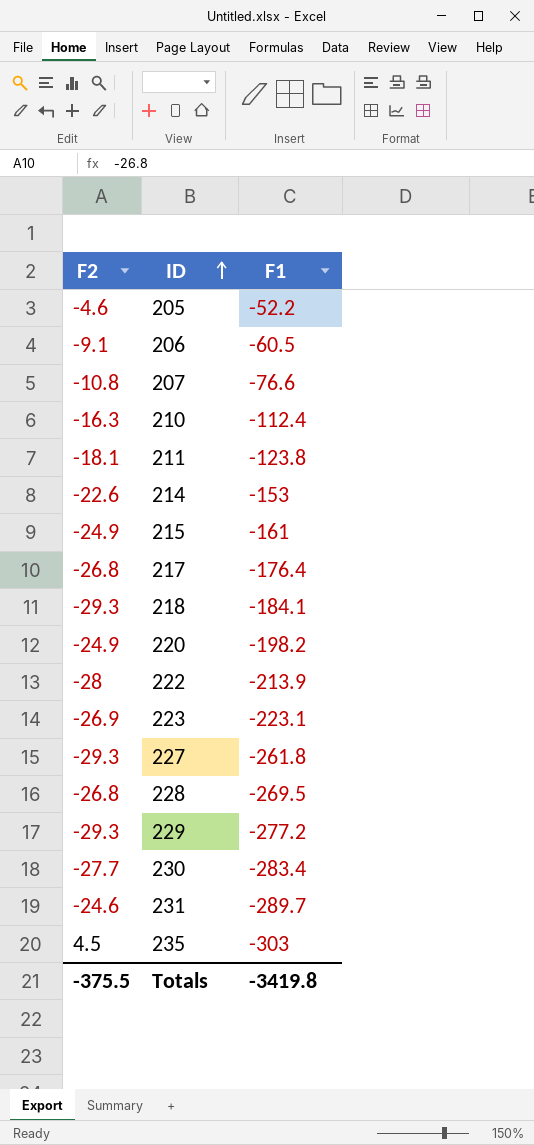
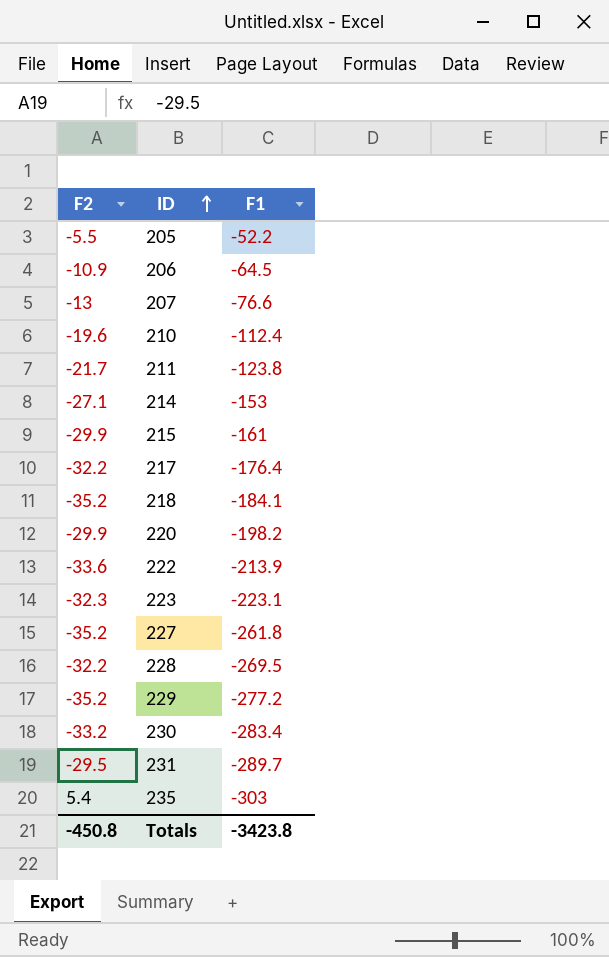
205 | F2: -4.6 -> -5.5
206 | F2: -9.1 -> -10.9
206 | F1: -60.5 -> -64.5
207 | F2: -10.8 -> -13
210 | F2: -16.3 -> -19.6
211 | F2: -18.1 -> -21.7
214 | F2: -22.6 -> -27.1
215 | F2: -24.9 -> -29.9
217 | F2: -26.8 -> -32.2
218 | F2: -29.3 -> -35.2
220 | F2: -24.9 -> -29.9
222 | F2: -28 -> -33.6
223 | F2: -26.9 -> -32.3
227 | F2: -29.3 -> -35.2
228 | F2: -26.8 -> -32.2
229 | F2: -29.3 -> -35.2
230 | F2: -27.7 -> -33.2
231 | F2: -24.6 -> -29.5
235 | F2: 4.5 -> 5.4
Totals | F2: -375.5 -> -450.8
Totals | F1: -3419.8 -> -3423.8

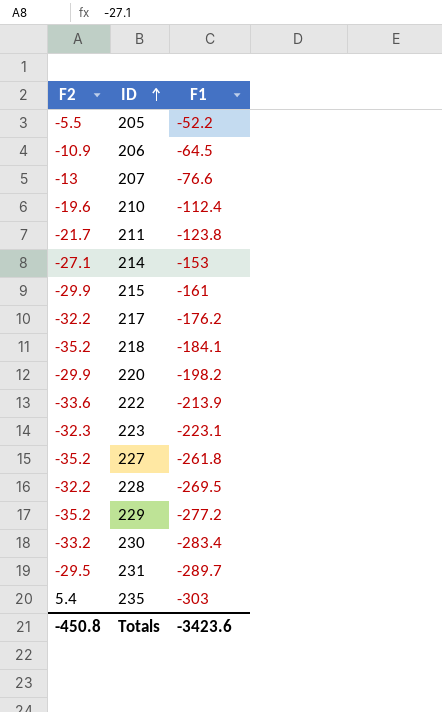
217 | F1: -176.4 -> -176.2
Totals | F1: -3423.8 -> -3423.6

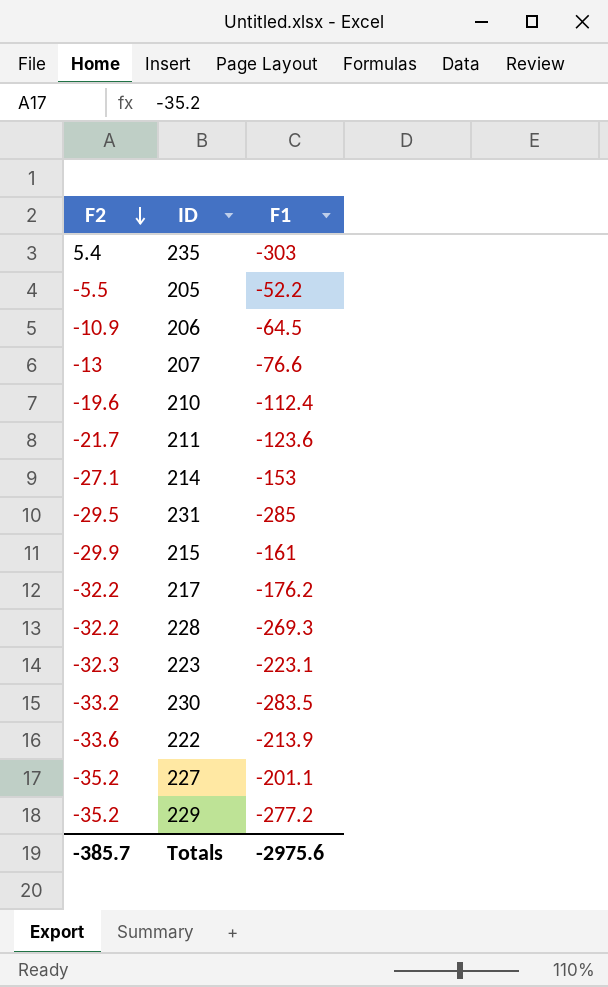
row order: ID ascending -> F2 descending
row 218: -35.2 | -184.1 -> none
row 220: -29.9 | -198.2 -> none
211 | F1: -123.8 -> -123.6
231 | F1: -289.7 -> -285
228 | F1: -269.5 -> -269.3
230 | F1: -283.4 -> -283.5
227 | F1: -261.8 -> -201.1
Totals | F2: -450.8 -> -385.7
Totals | F1: -3423.6 -> -2975.6

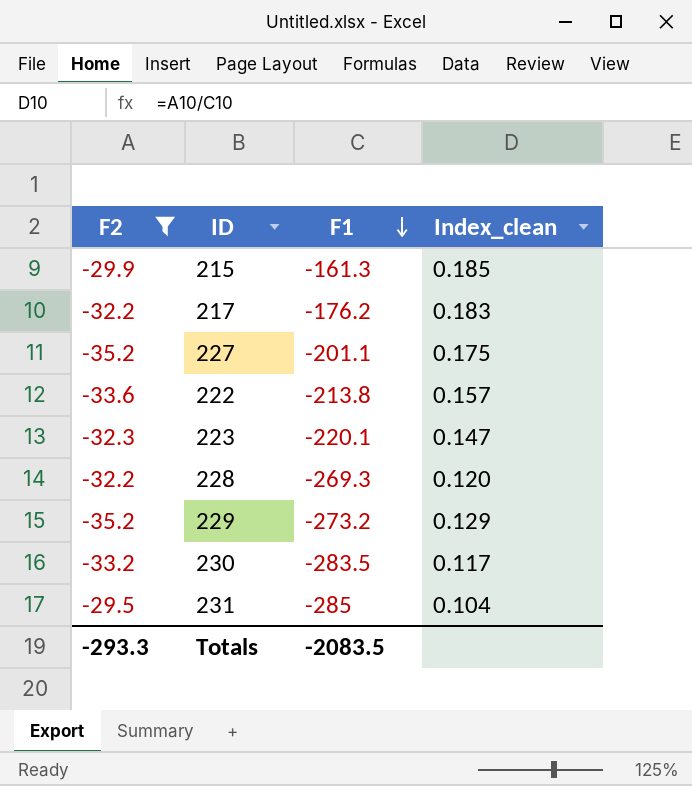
filter: none -> F2 <= -29.5
row order: F2 descending -> F1 descending
column Index_clean | formula: none -> [F2] / [F1]
215 | F1: -161 -> -161.3
222 | F1: -213.9 -> -213.8
223 | F1: -223.1 -> -220.1
229 | F1: -277.2 -> -273.2
Totals | F2: -385.7 -> -293.3
Totals | F1: -2975.6 -> -2083.5

